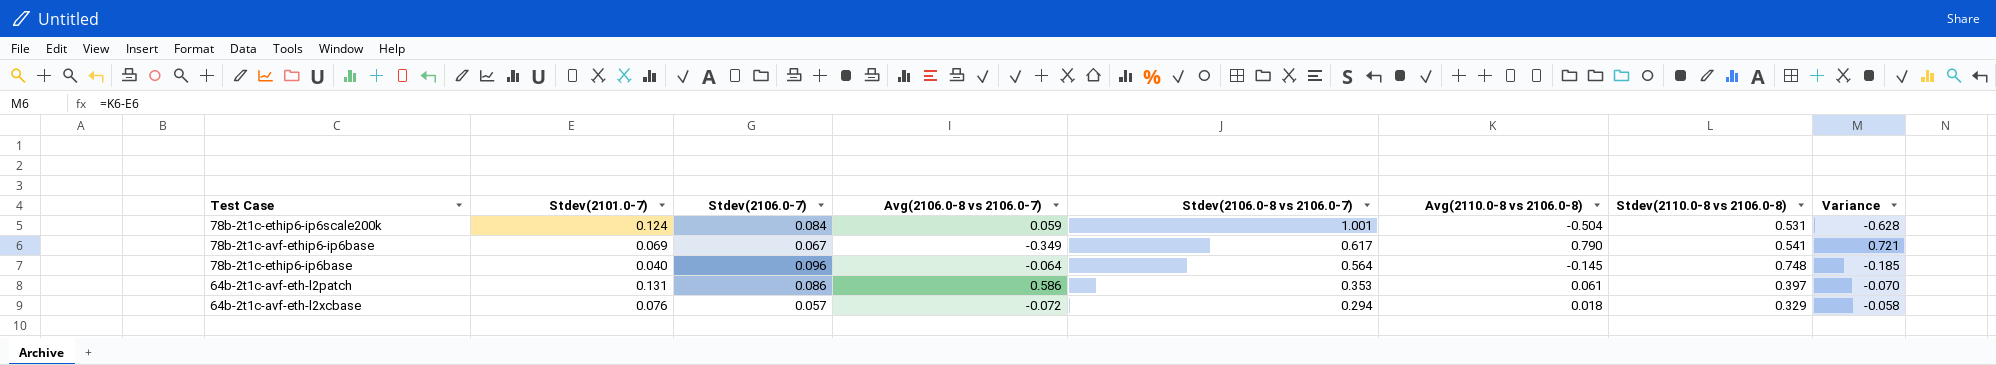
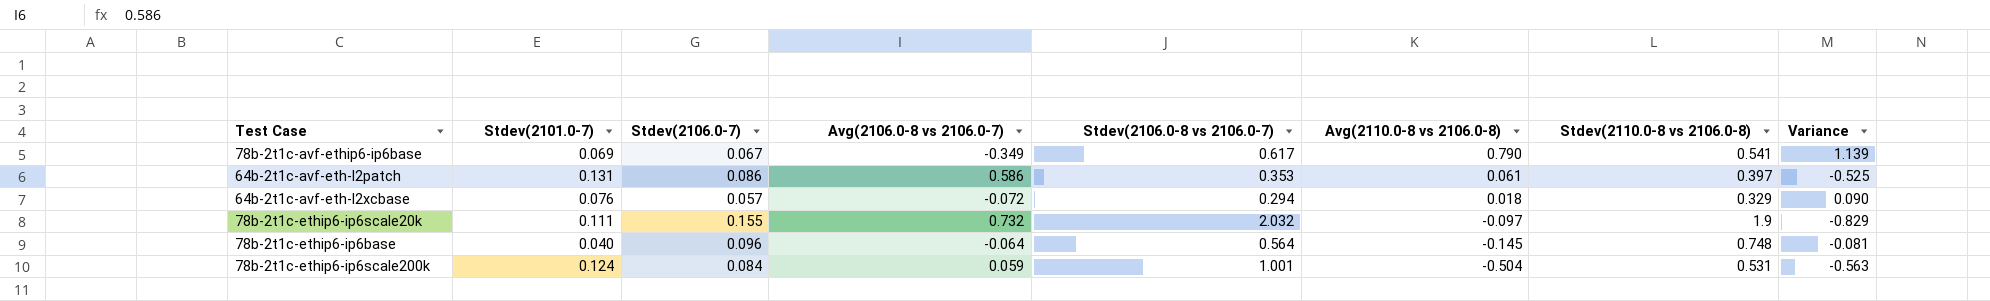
row order: Stdev(2106.0-8 vs 2106.0-7) descending -> Avg(2110.0-8 vs 2106.0-8) descending
column Variance | formula: [Avg(2110.0-8 vs 2106.0-8)] - [Stdev(2101.0-7)] -> [Avg(2110.0-8 vs 2106.0-8)] - [Avg(2106.0-8 vs 2106.0-7)]
row 78b-2t1c-ethip6-ip6scale20k: none -> 0.111 | 0.155 | 0.732 | 2.032 | -0.097 | 1.9 | -0.829

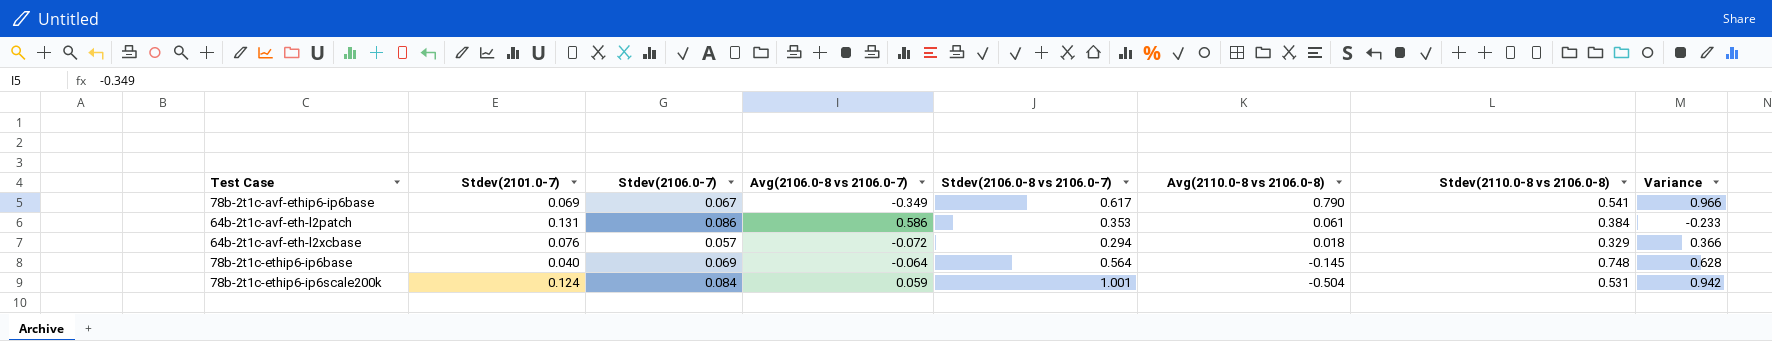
column Variance | formula: [Avg(2110.0-8 vs 2106.0-8)] - [Avg(2106.0-8 vs 2106.0-7)] -> [Stdev(2106.0-8 vs 2106.0-7)] - [Avg(2106.0-8 vs 2106.0-7)]
row 78b-2t1c-ethip6-ip6scale20k: 0.111 | 0.155 | 0.732 | 2.032 | -0.097 | 1.9 | -0.829 -> none
64b-2t1c-avf-eth-l2patch | Stdev(2110.0-8 vs 2106.0-8): 0.397 -> 0.384
78b-2t1c-ethip6-ip6base | Stdev(2106.0-7): 0.096 -> 0.069

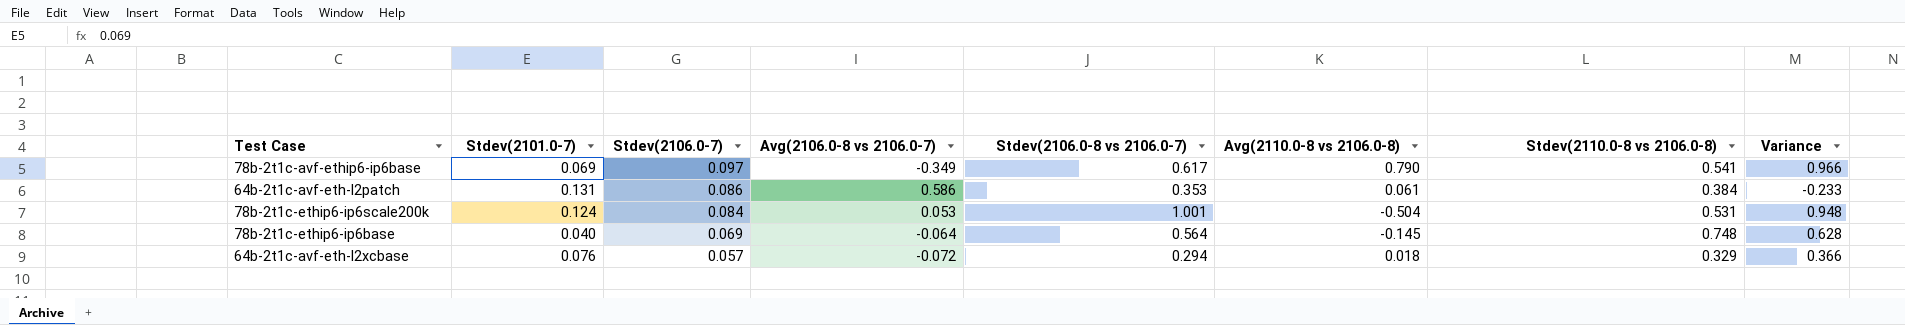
row order: Avg(2110.0-8 vs 2106.0-8) descending -> Stdev(2106.0-7) descending
78b-2t1c-avf-ethip6-ip6base | Stdev(2106.0-7): 0.067 -> 0.097
78b-2t1c-ethip6-ip6scale200k | Avg(2106.0-8 vs 2106.0-7): 0.059 -> 0.053
78b-2t1c-ethip6-ip6scale200k | Variance: 0.942 -> 0.948

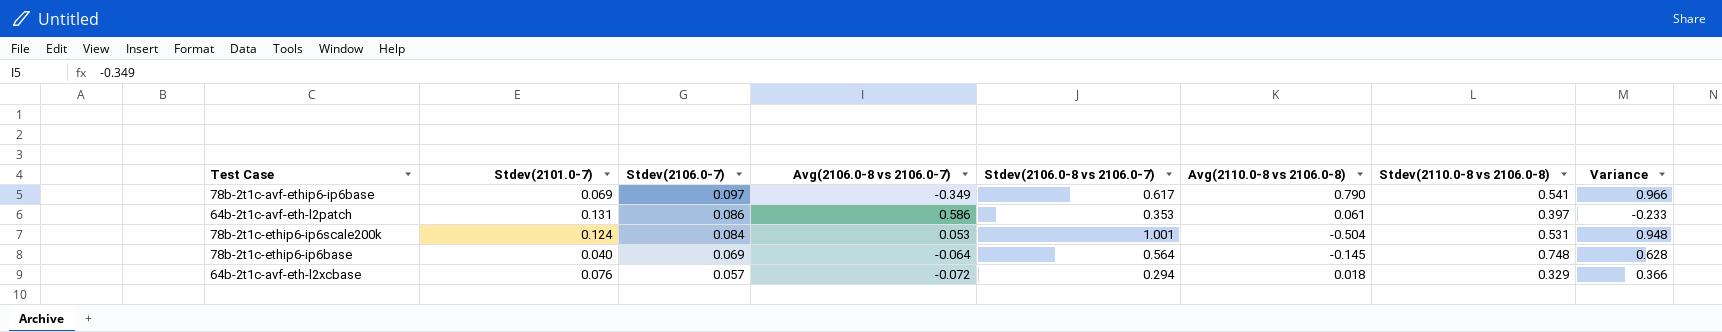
64b-2t1c-avf-eth-l2patch | Stdev(2110.0-8 vs 2106.0-8): 0.384 -> 0.397

